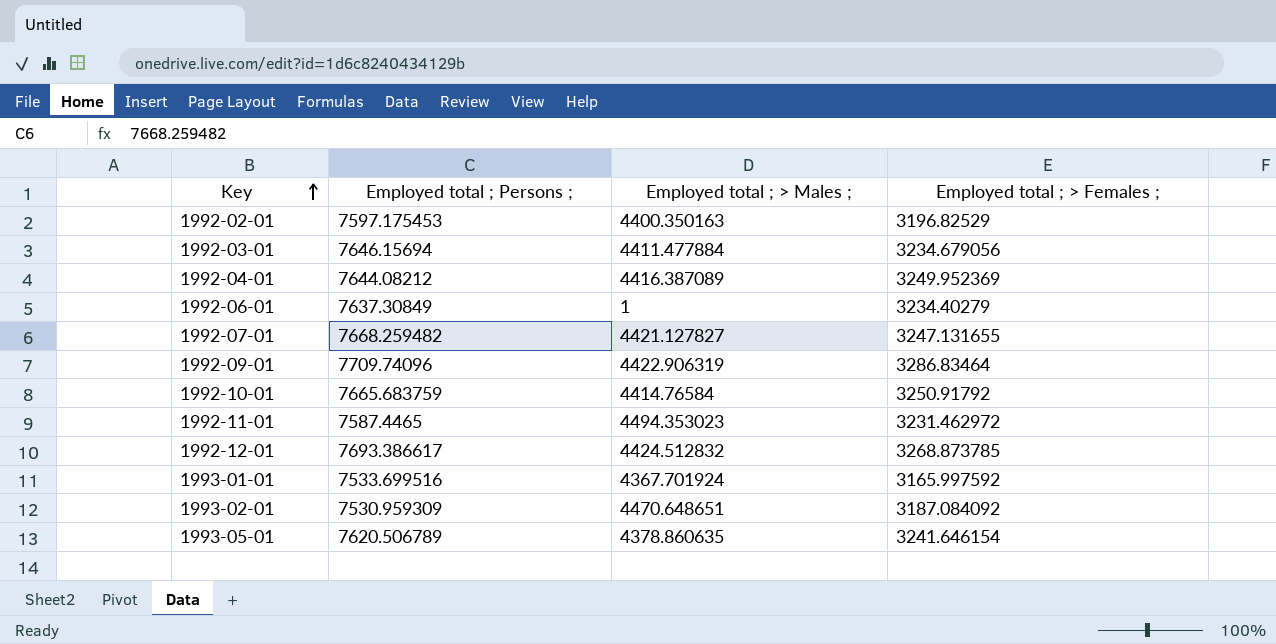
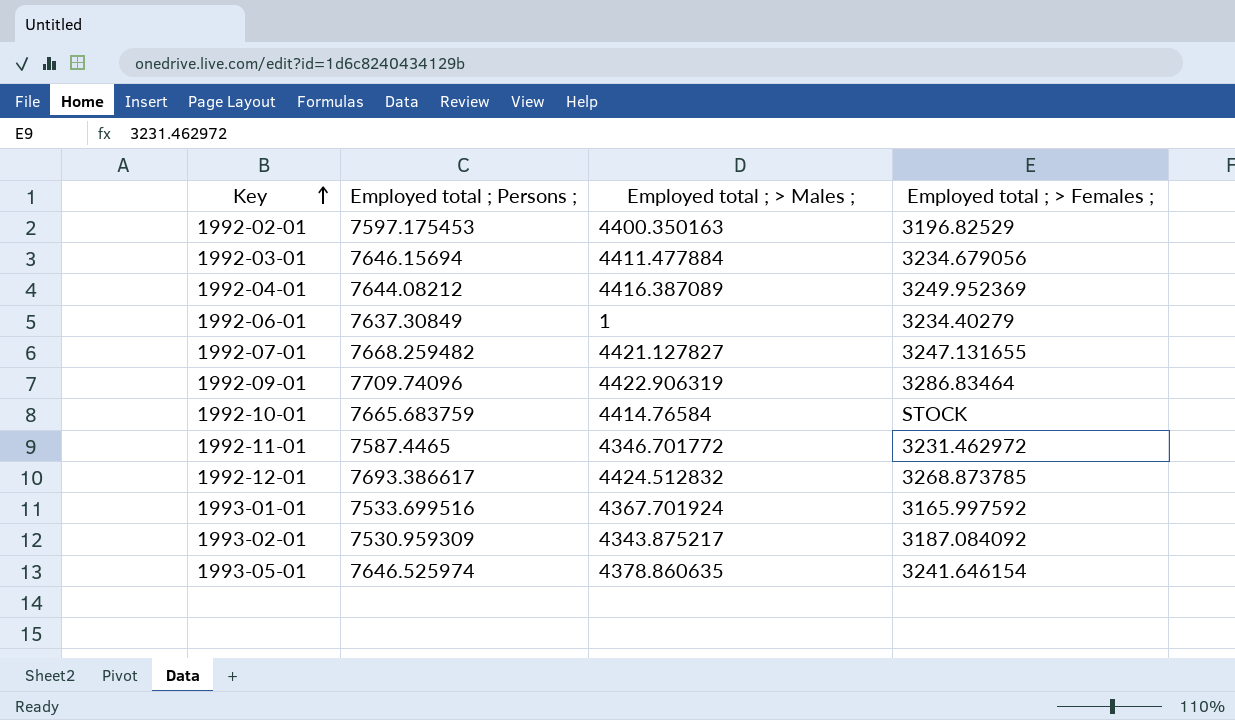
1992-10-01 | Employed total ; > Females ;: 3250.91792 -> STOCK
1992-11-01 | Employed total ; > Males ;: 4494.353023 -> 4346.701772
1993-02-01 | Employed total ; > Males ;: 4470.648651 -> 4343.875217
1993-05-01 | Employed total ; Persons ;: 7620.506789 -> 7646.525974

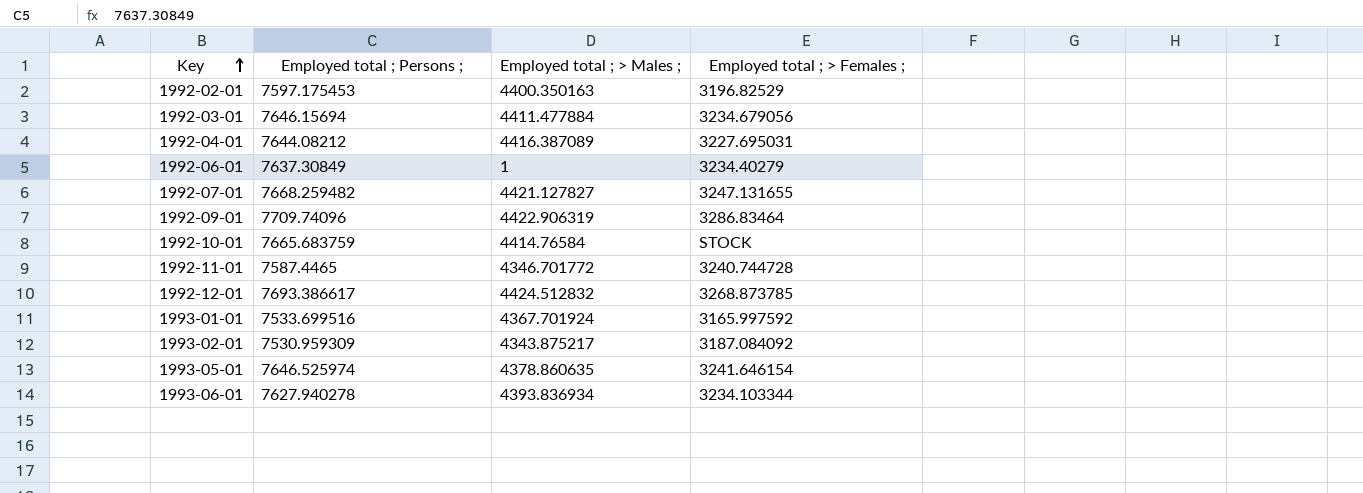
1992-04-01 | Employed total ; > Females ;: 3249.952369 -> 3227.695031
1992-11-01 | Employed total ; > Females ;: 3231.462972 -> 3240.744728
row 1993-06-01: none -> 7627.940278 | 4393.836934 | 3234.103344

